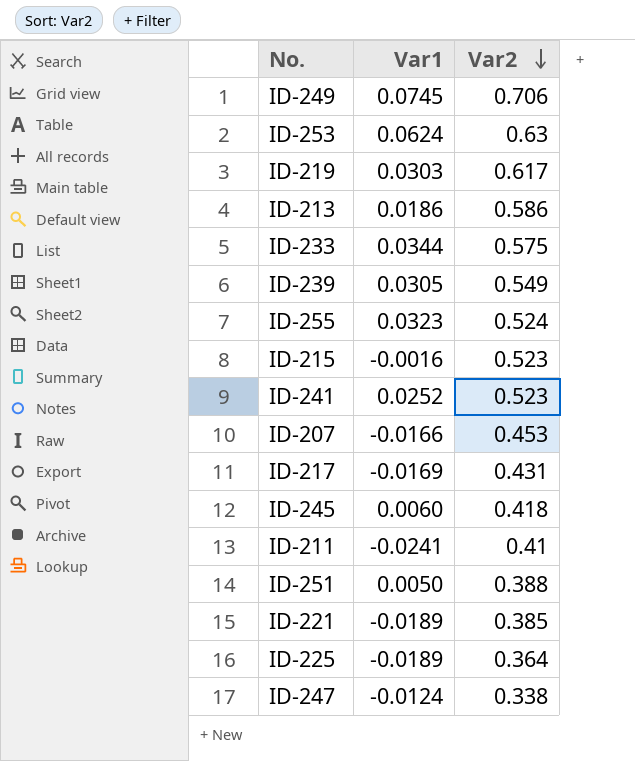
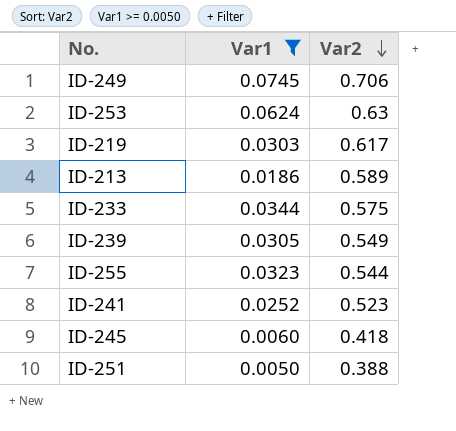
filter: none -> Var1 >= 0.0050
ID-213 | Var2: 0.586 -> 0.589
ID-255 | Var2: 0.524 -> 0.544

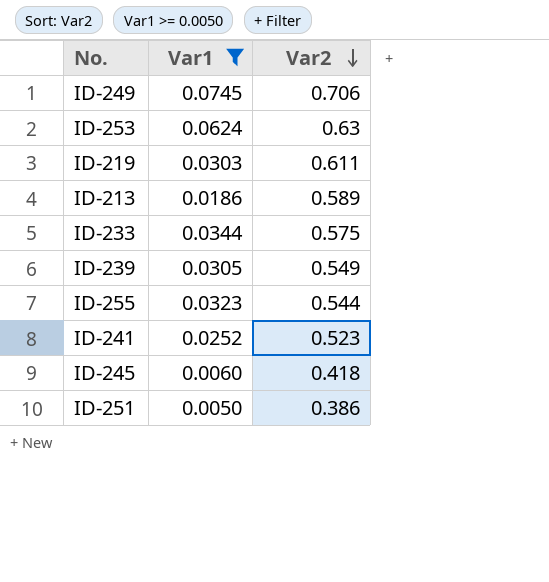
ID-219 | Var2: 0.617 -> 0.611
ID-251 | Var2: 0.388 -> 0.386

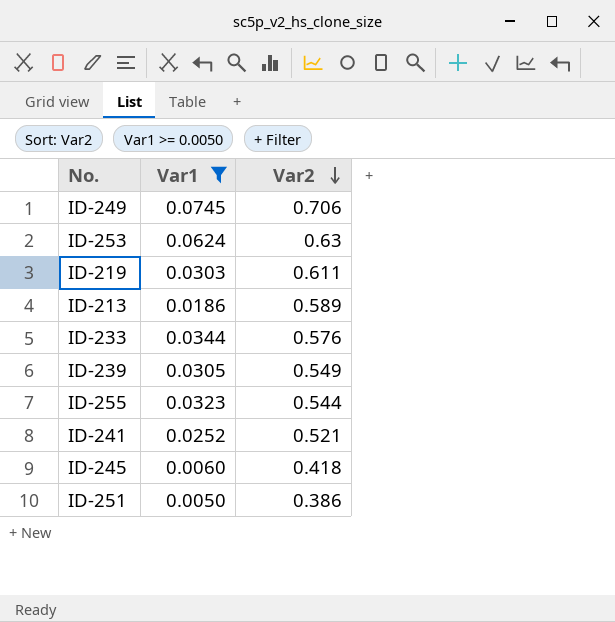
ID-233 | Var2: 0.575 -> 0.576
ID-241 | Var2: 0.523 -> 0.521

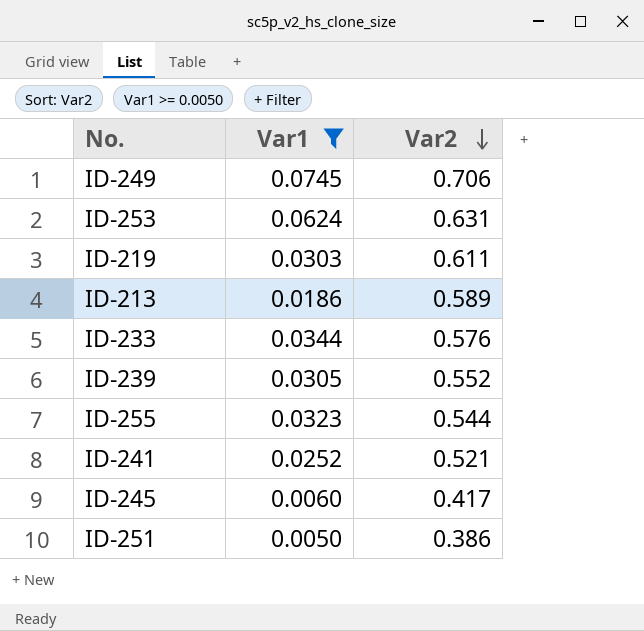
ID-253 | Var2: 0.63 -> 0.631
ID-239 | Var2: 0.549 -> 0.552
ID-245 | Var2: 0.418 -> 0.417

